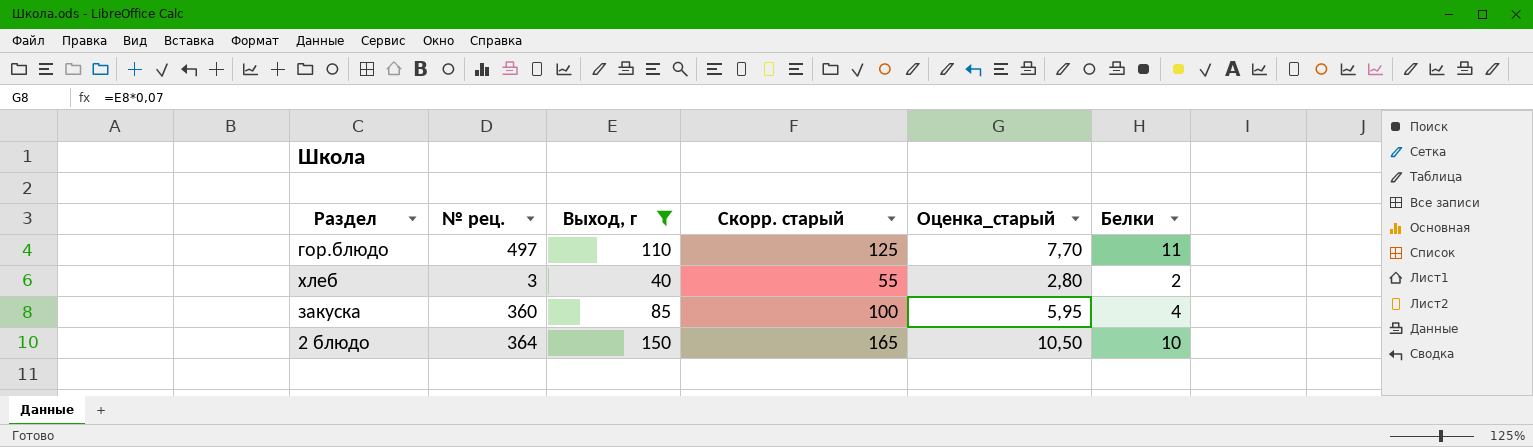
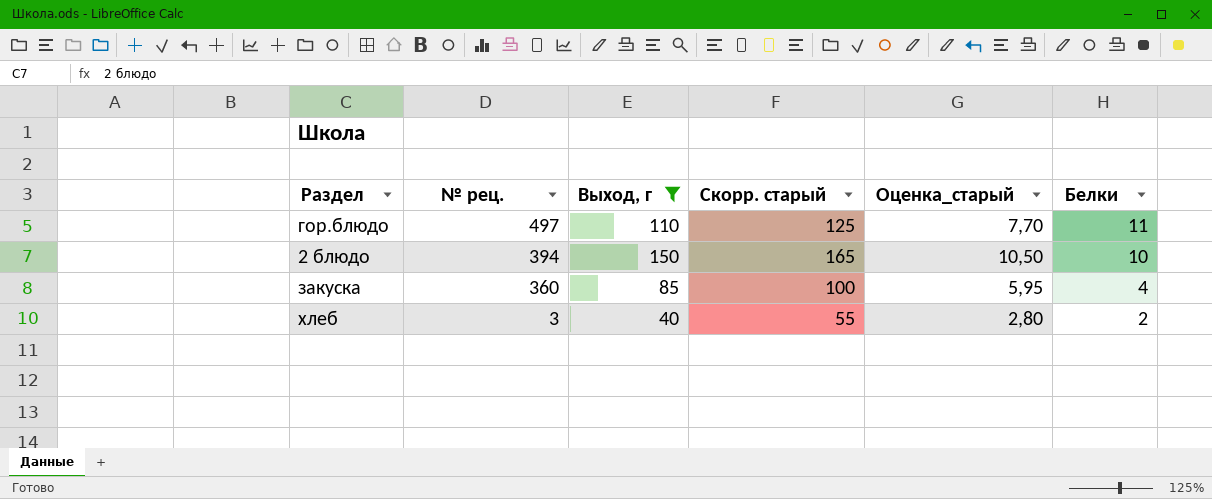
row order: none -> № рец. descending
2 блюдо | № рец.: 364 -> 394

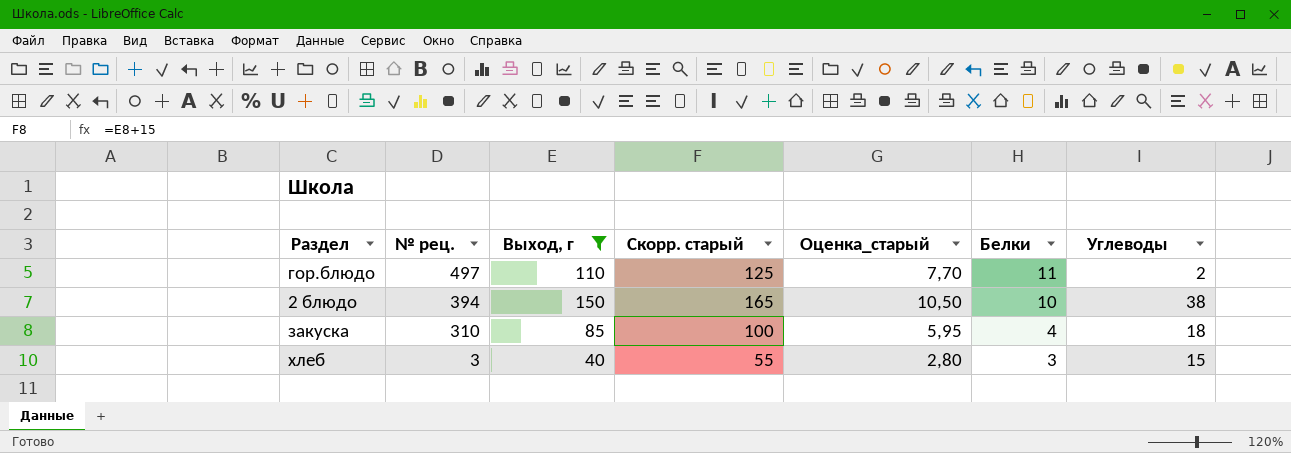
column Углеводы | position: none -> 7
закуска | № рец.: 360 -> 310
хлеб | Белки: 2 -> 3

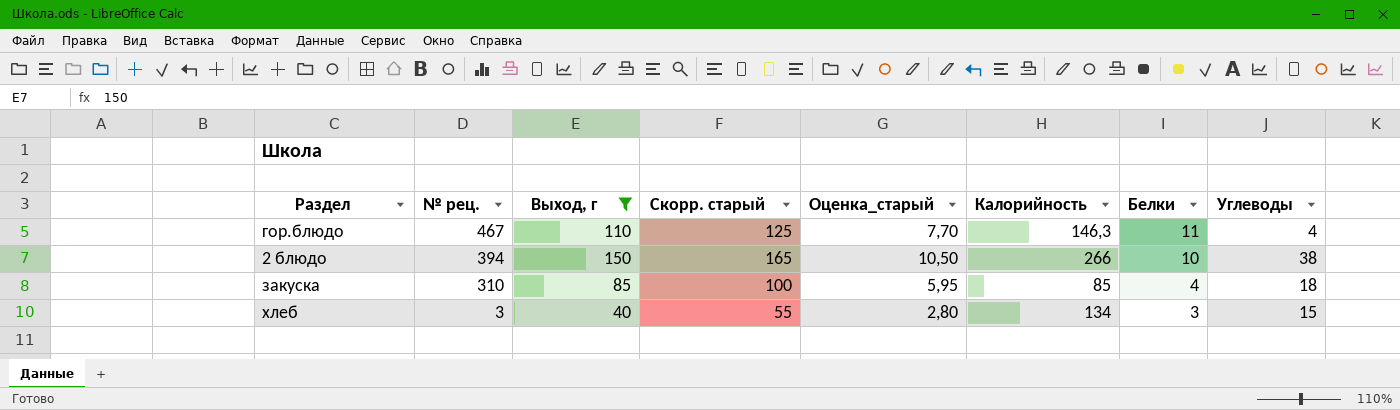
column Калорийность | position: none -> 6
гор.блюдо | № рец.: 497 -> 467
гор.блюдо | Углеводы: 2 -> 4

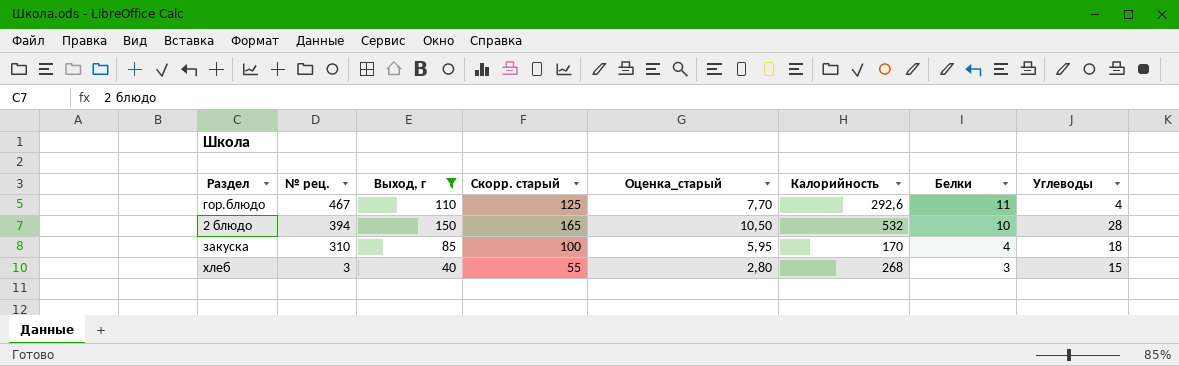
гор.блюдо | Калорийность: 146,3 -> 292,6
2 блюдо | Калорийность: 266 -> 532
2 блюдо | Углеводы: 38 -> 28
закуска | Калорийность: 85 -> 170
хлеб | Калорийность: 134 -> 268

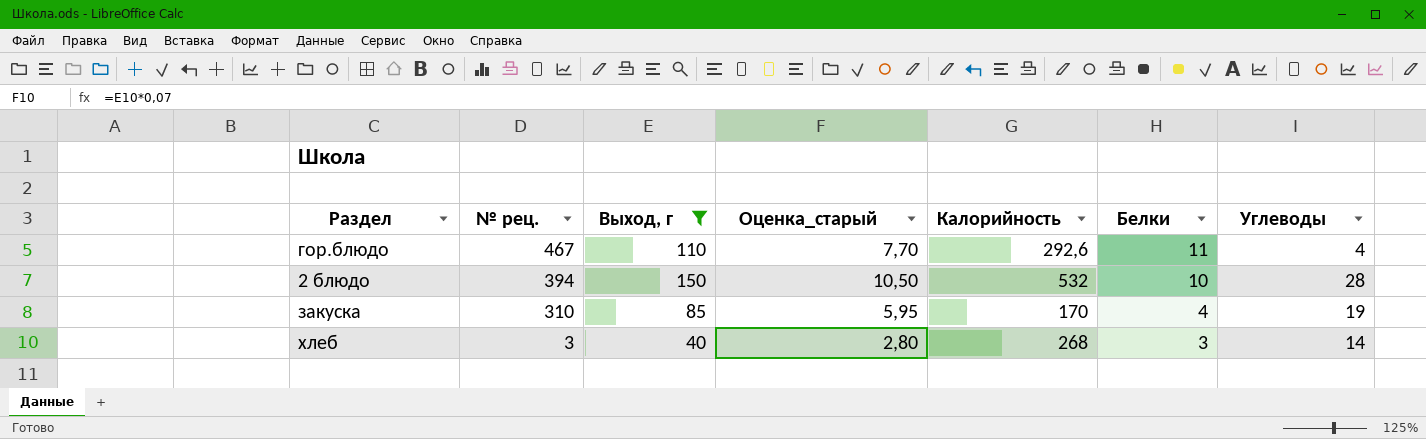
column Скорр. старый | formula: [Выход, г] + 15 -> none
закуска | Углеводы: 18 -> 19
хлеб | Углеводы: 15 -> 14

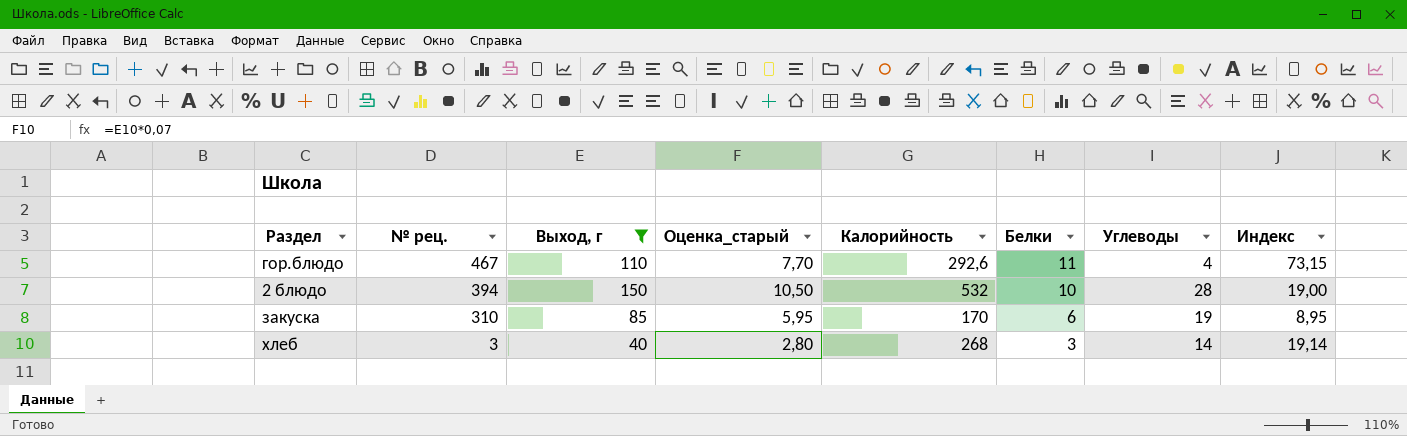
column Индекс | formula: none -> [Калорийность] / [Углеводы]
закуска | Белки: 4 -> 6

